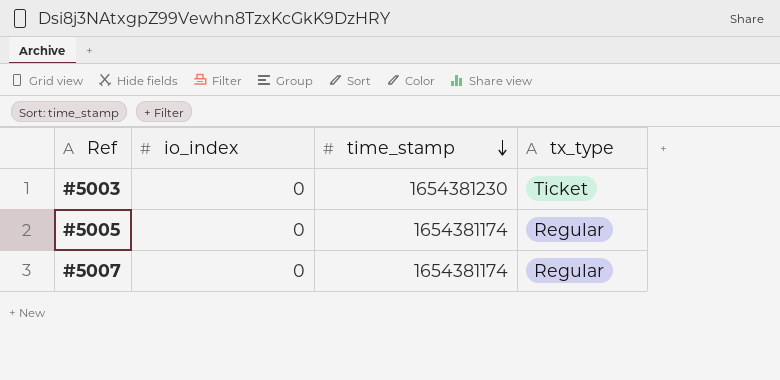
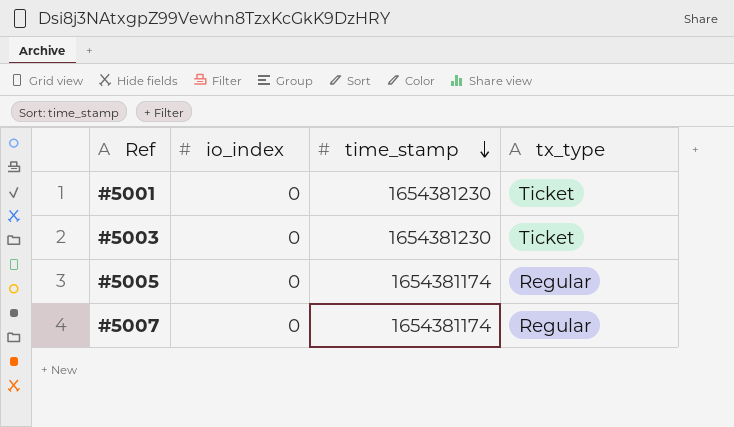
row #5001: none -> 0 | 1654381230 | Ticket

